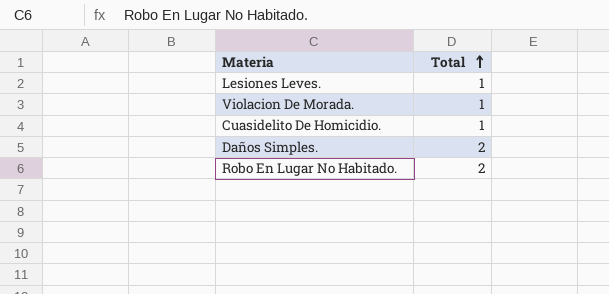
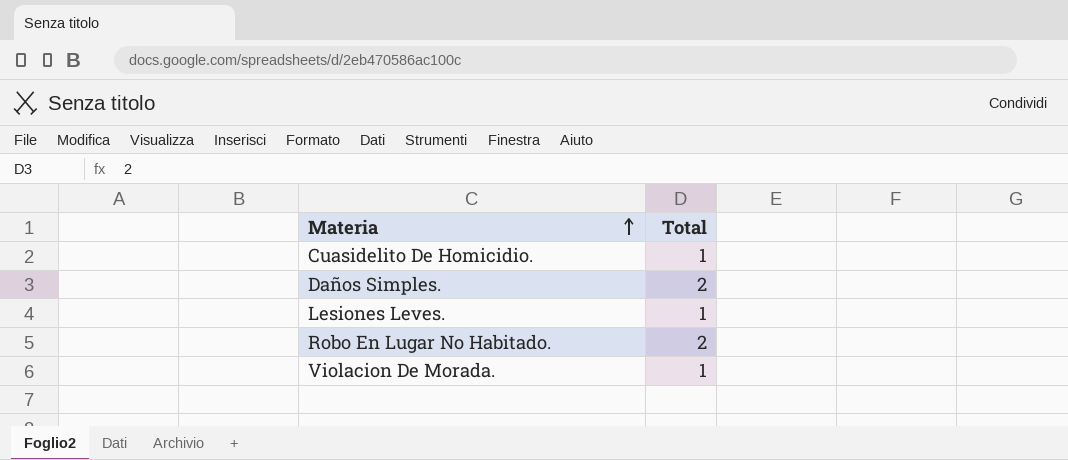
row order: Total ascending -> Materia ascending

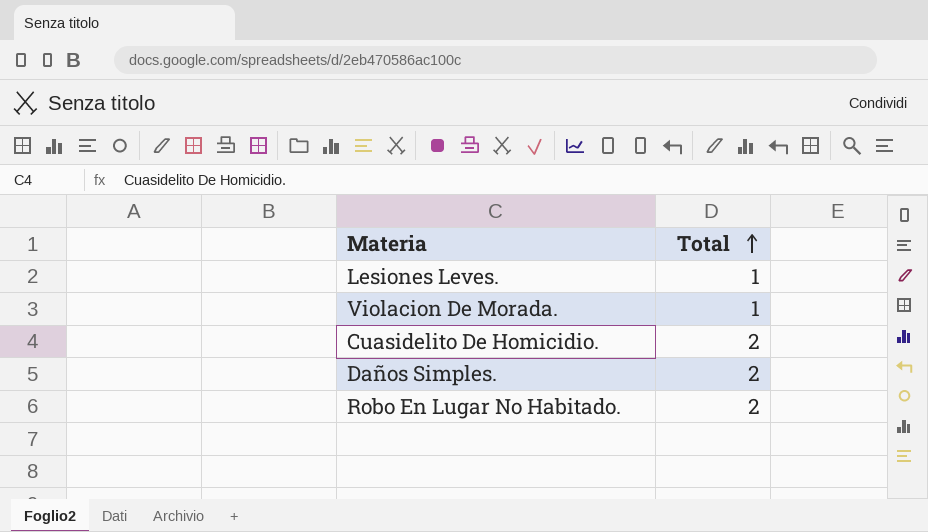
row order: Materia ascending -> Total ascending
Cuasidelito De Homicidio. | Total: 1 -> 2

